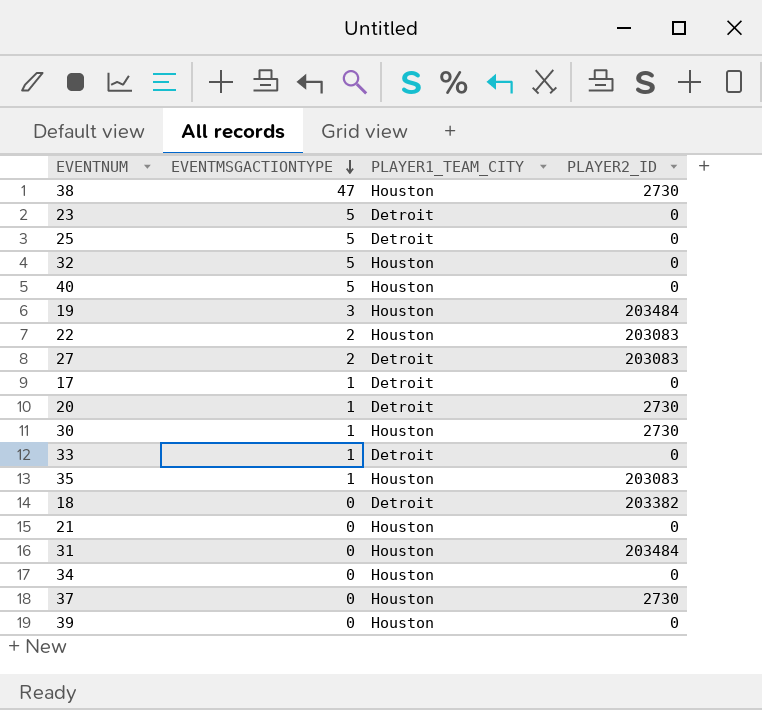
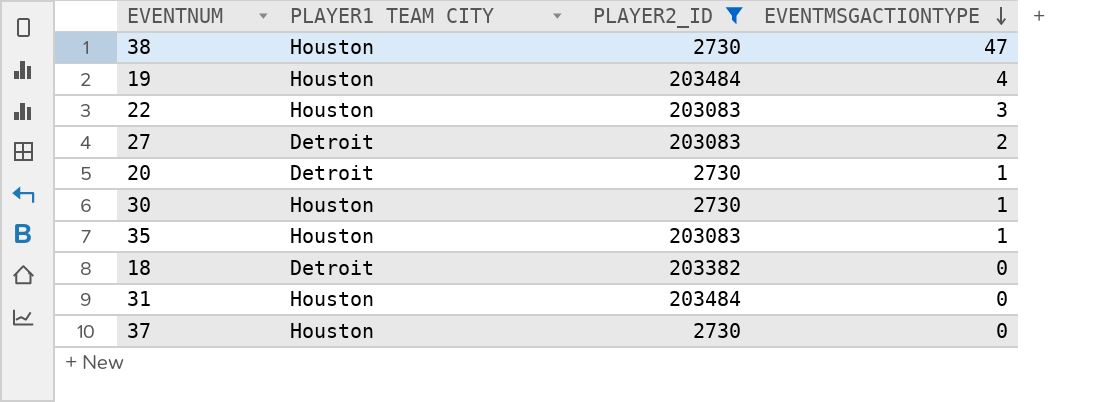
filter: none -> PLAYER2_ID != 0
column name: PLAYER1_TEAM_CITY -> PLAYER1 TEAM CITY
column EVENTMSGACTIONTYPE | position: 2 -> 4
19 | EVENTMSGACTIONTYPE: 3 -> 4
22 | EVENTMSGACTIONTYPE: 2 -> 3

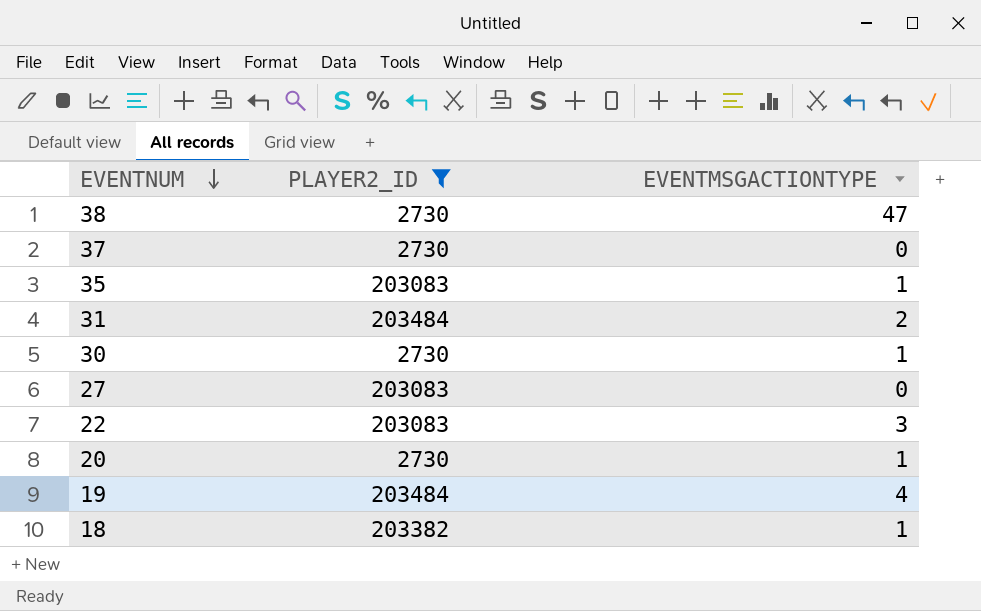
row order: EVENTMSGACTIONTYPE descending -> EVENTNUM descending
column PLAYER1 TEAM CITY | position: 2 -> none
31 | EVENTMSGACTIONTYPE: 0 -> 2
27 | EVENTMSGACTIONTYPE: 2 -> 0
18 | EVENTMSGACTIONTYPE: 0 -> 1

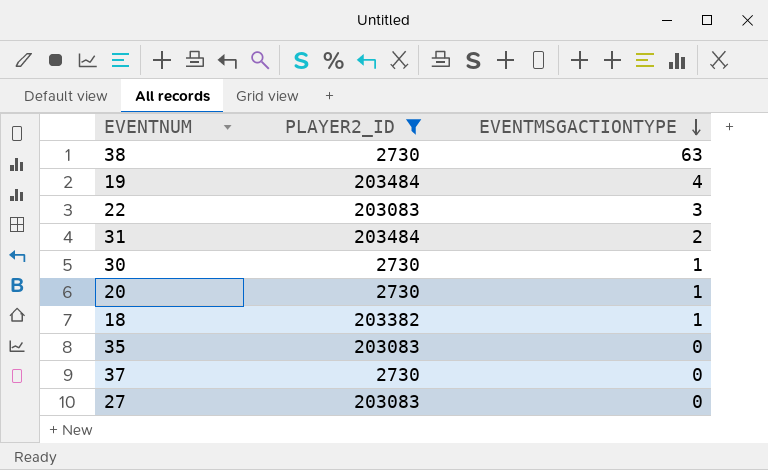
row order: EVENTNUM descending -> EVENTMSGACTIONTYPE descending
38 | EVENTMSGACTIONTYPE: 47 -> 63
35 | EVENTMSGACTIONTYPE: 1 -> 0

